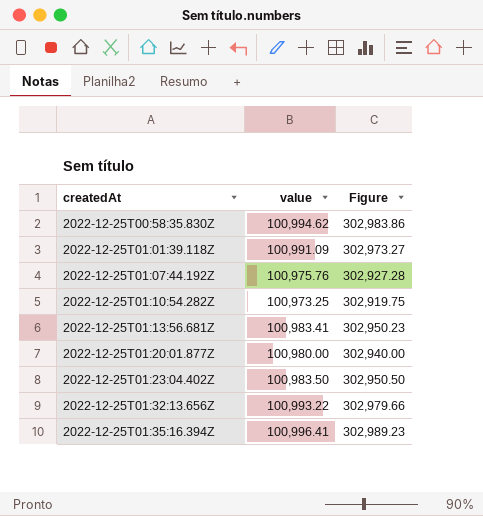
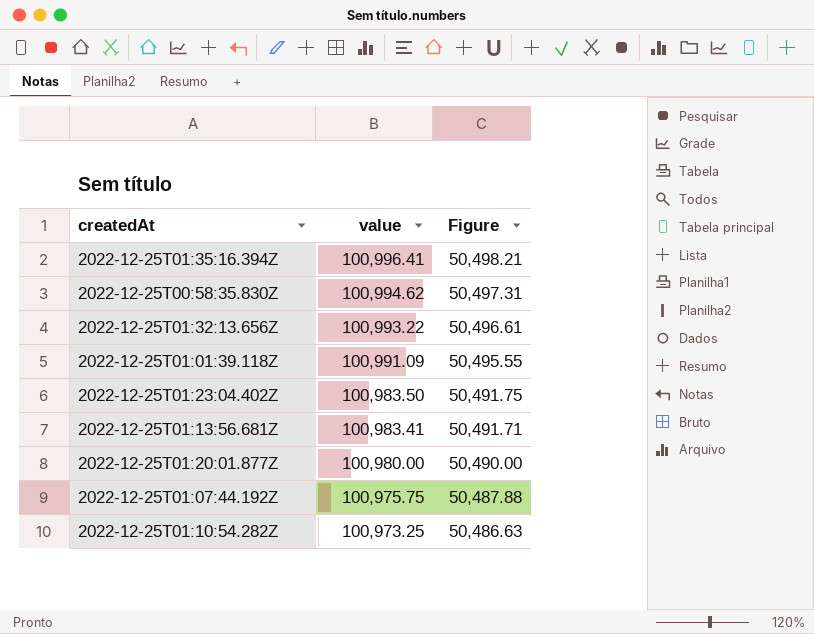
row order: createdAt ascending -> value descending
column Figure | formula: [value] * 3 -> [value] * 0.5
2022-12-25T01:07:44.192Z | value: 100,975.76 -> 100,975.75

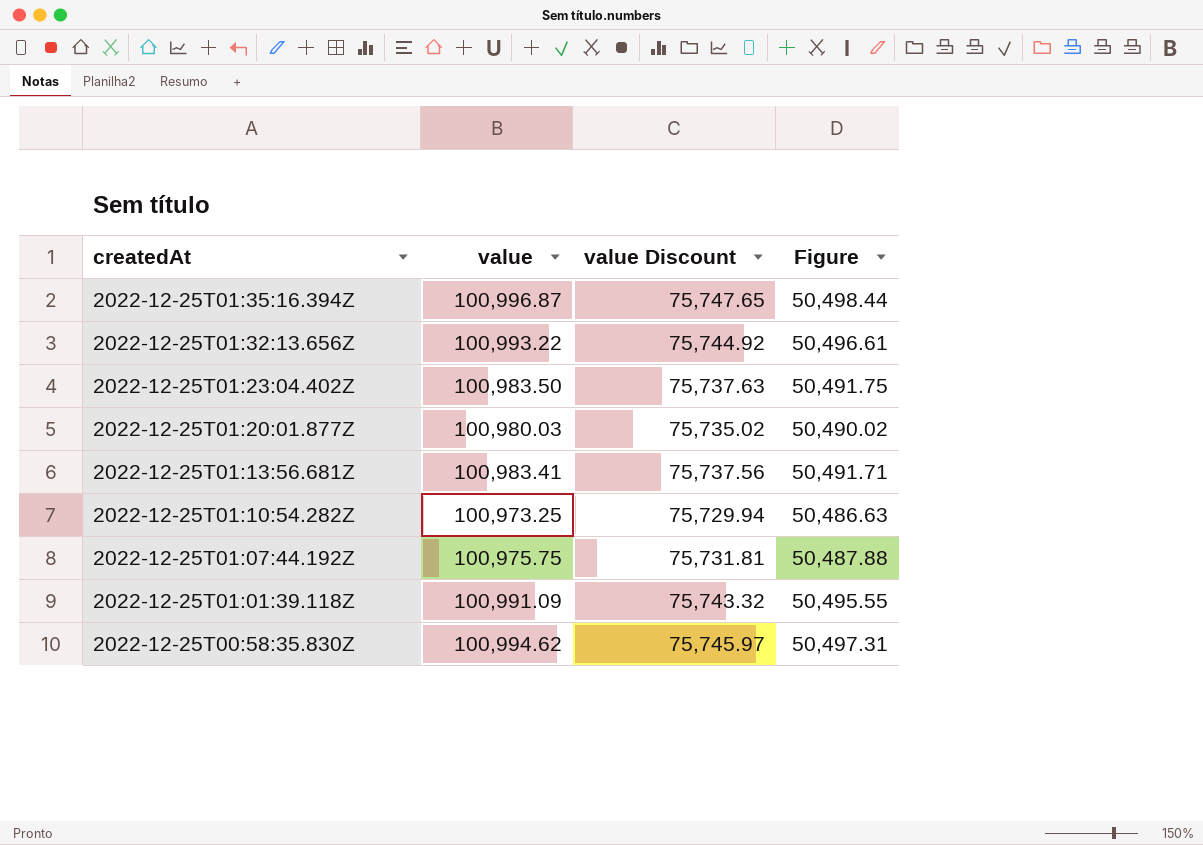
row order: value descending -> createdAt descending
column value Discount | formula: none -> [value] * 0.75
2022-12-25T01:35:16.394Z | value: 100,996.41 -> 100,996.87
2022-12-25T01:35:16.394Z | Figure: 50,498.21 -> 50,498.44
2022-12-25T01:20:01.877Z | value: 100,980.00 -> 100,980.03
2022-12-25T01:20:01.877Z | Figure: 50,490.00 -> 50,490.02

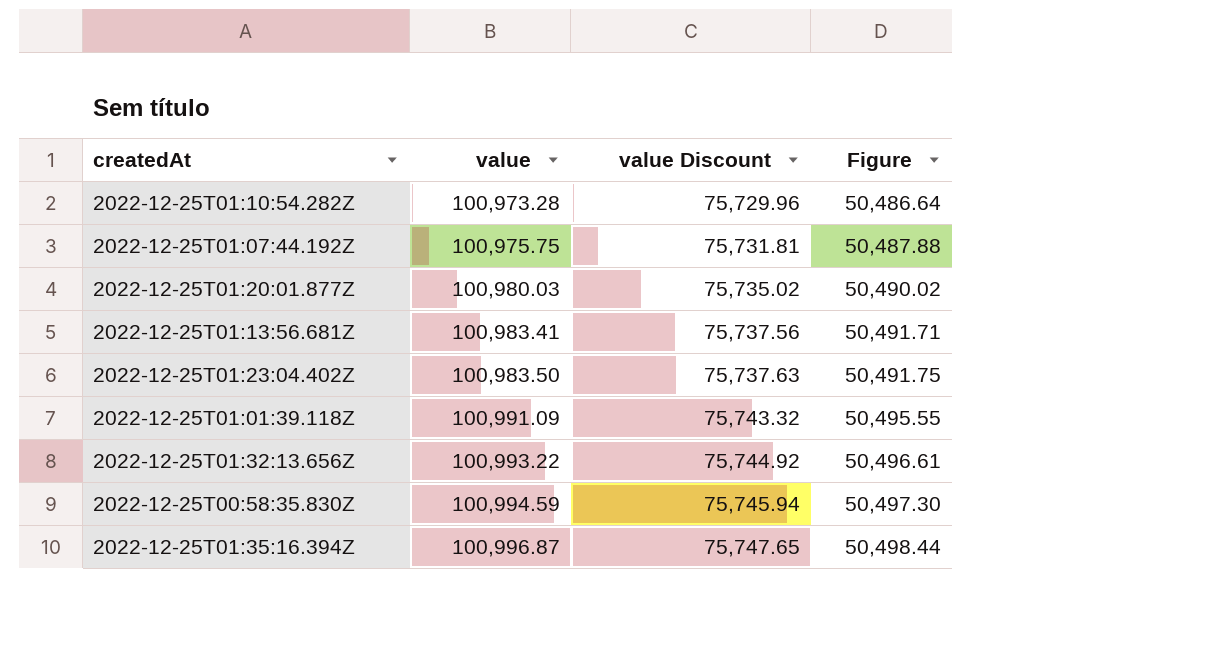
row order: createdAt descending -> value ascending
2022-12-25T01:10:54.282Z | value: 100,973.25 -> 100,973.28
2022-12-25T01:10:54.282Z | value Discount: 75,729.94 -> 75,729.96
2022-12-25T01:10:54.282Z | Figure: 50,486.63 -> 50,486.64
2022-12-25T00:58:35.830Z | value: 100,994.62 -> 100,994.59
2022-12-25T00:58:35.830Z | value Discount: 75,745.97 -> 75,745.94
2022-12-25T00:58:35.830Z | Figure: 50,497.31 -> 50,497.30

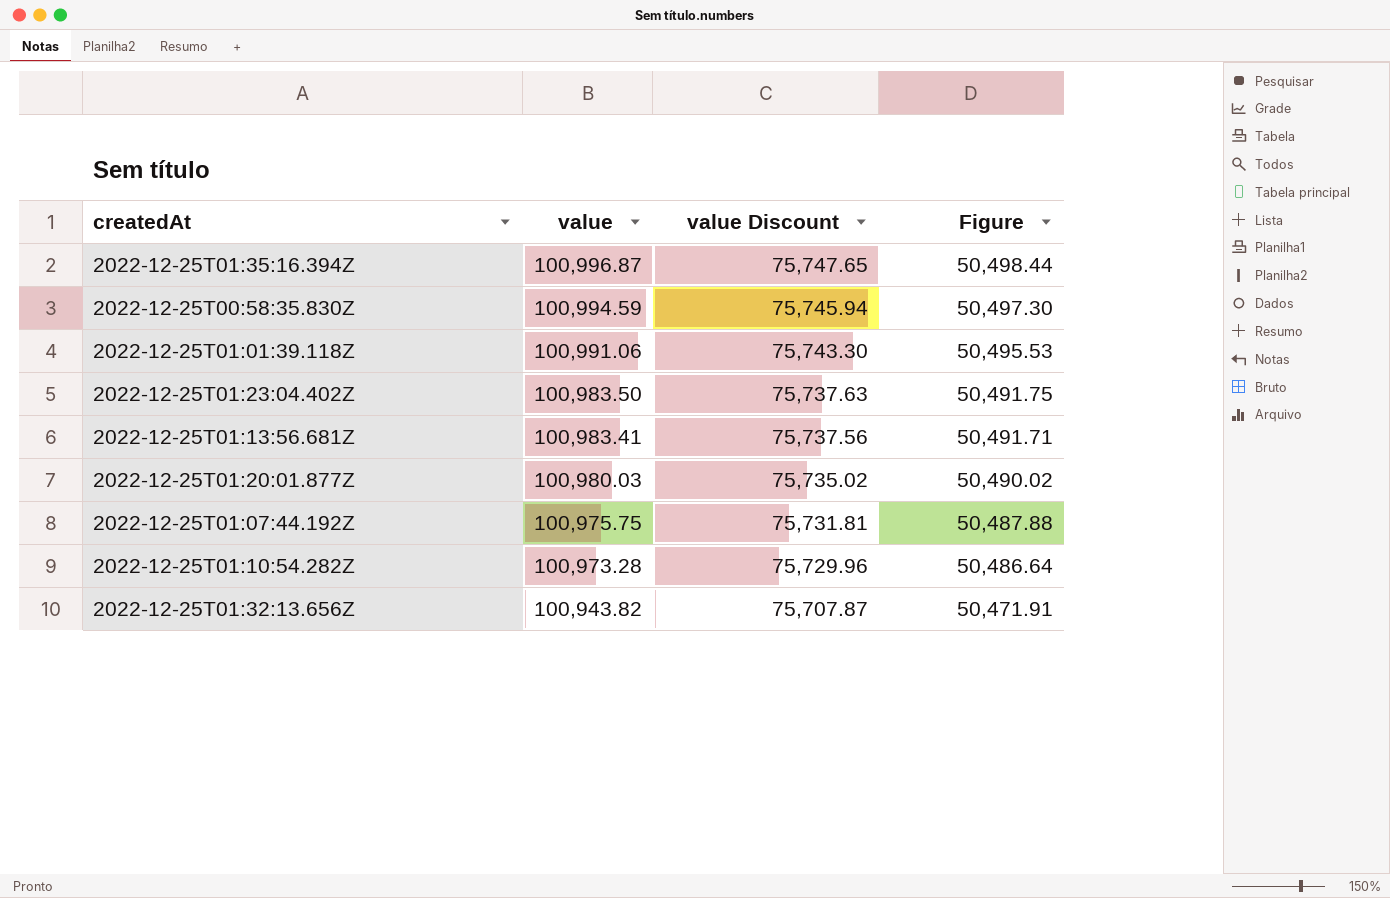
row order: value ascending -> value descending
2022-12-25T01:01:39.118Z | value: 100,991.09 -> 100,991.06
2022-12-25T01:01:39.118Z | value Discount: 75,743.32 -> 75,743.30
2022-12-25T01:01:39.118Z | Figure: 50,495.55 -> 50,495.53
2022-12-25T01:32:13.656Z | value: 100,993.22 -> 100,943.82
2022-12-25T01:32:13.656Z | value Discount: 75,744.92 -> 75,707.87
2022-12-25T01:32:13.656Z | Figure: 50,496.61 -> 50,471.91

